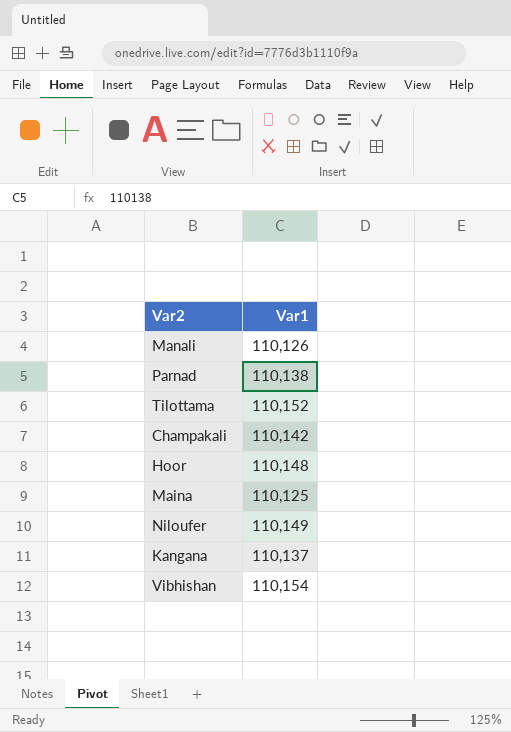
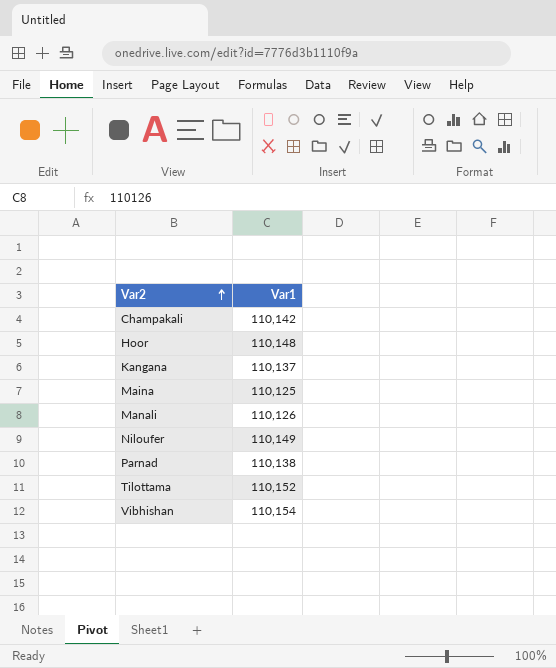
row order: none -> Var2 ascending

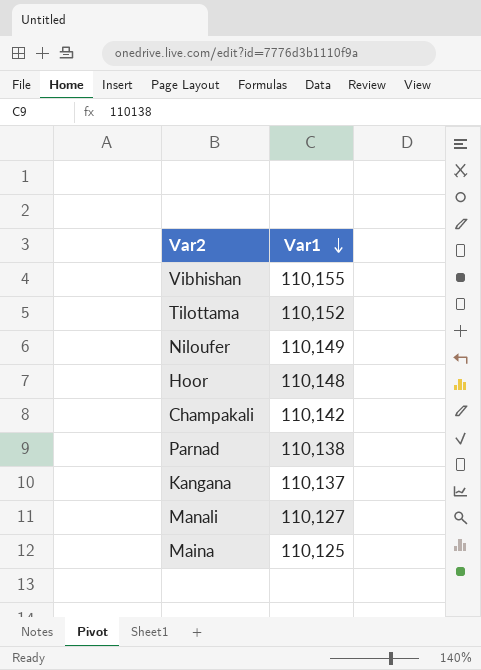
row order: Var2 ascending -> Var1 descending
Vibhishan | Var1: 110,154 -> 110,155
Manali | Var1: 110,126 -> 110,127

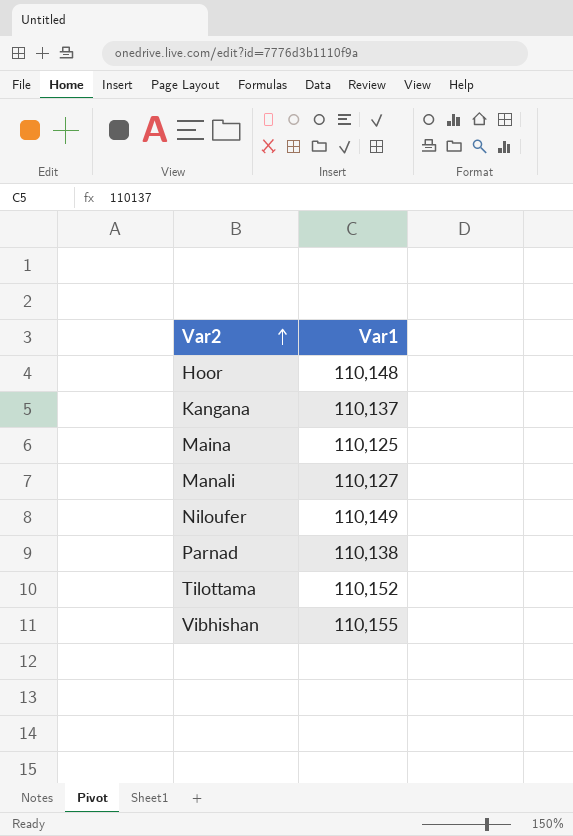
row order: Var1 descending -> Var2 ascending
row Champakali: 110,142 -> none

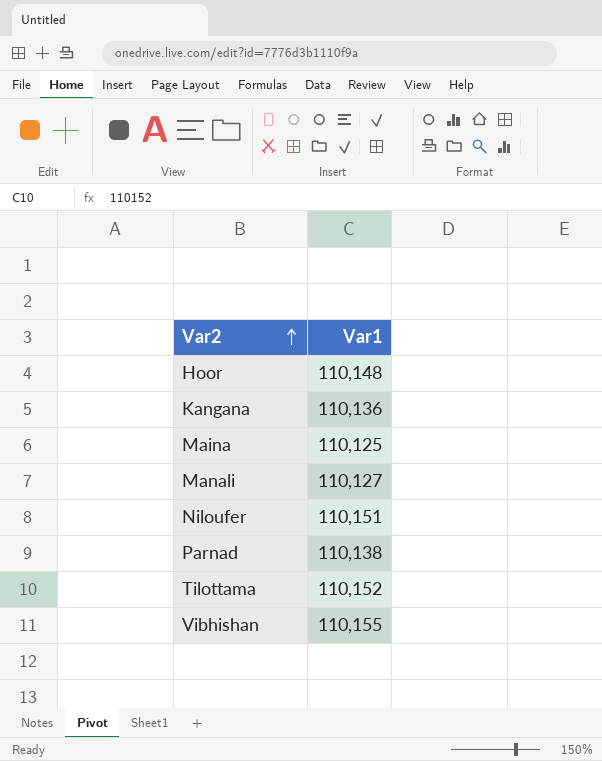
Kangana | Var1: 110,137 -> 110,136
Niloufer | Var1: 110,149 -> 110,151

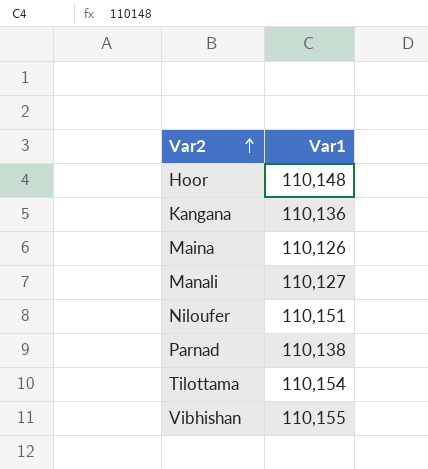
Maina | Var1: 110,125 -> 110,126
Tilottama | Var1: 110,152 -> 110,154

